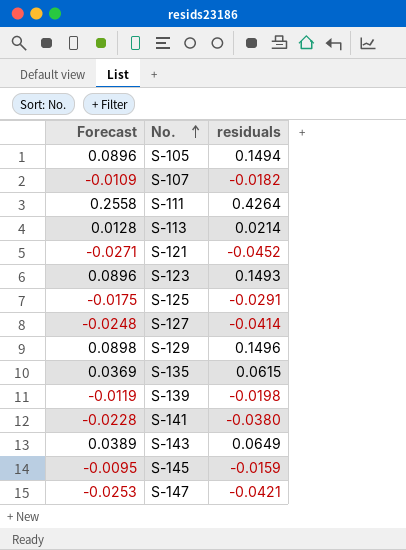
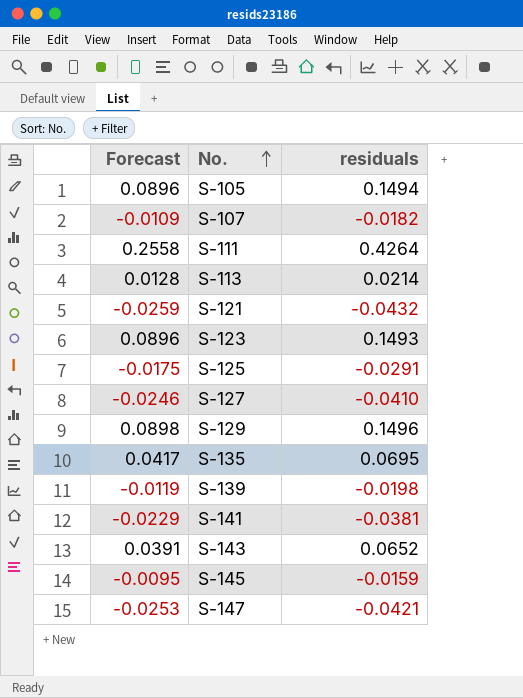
S-121 | Forecast: -0.0271 -> -0.0259
S-121 | residuals: -0.0452 -> -0.0432
S-127 | Forecast: -0.0248 -> -0.0246
S-127 | residuals: -0.0414 -> -0.0410
S-135 | Forecast: 0.0369 -> 0.0417
S-135 | residuals: 0.0615 -> 0.0695
S-141 | Forecast: -0.0228 -> -0.0229
S-141 | residuals: -0.0380 -> -0.0381
S-143 | Forecast: 0.0389 -> 0.0391
S-143 | residuals: 0.0649 -> 0.0652

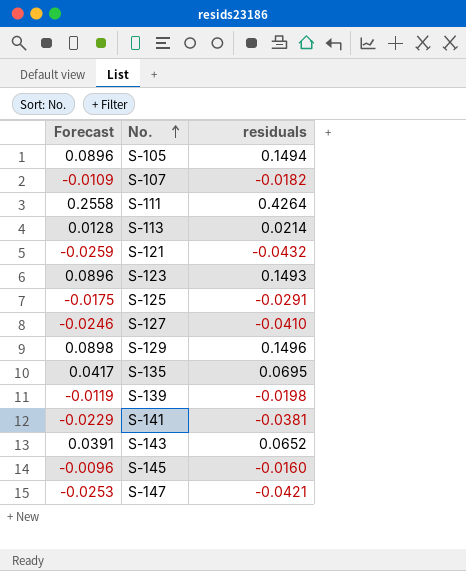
S-145 | Forecast: -0.0095 -> -0.0096
S-145 | residuals: -0.0159 -> -0.0160

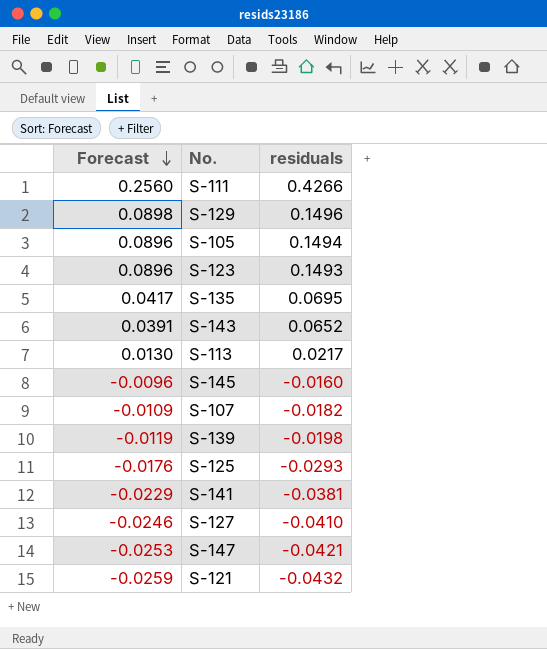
row order: No. ascending -> Forecast descending
S-111 | Forecast: 0.2558 -> 0.2560
S-111 | residuals: 0.4264 -> 0.4266
S-113 | Forecast: 0.0128 -> 0.0130
S-113 | residuals: 0.0214 -> 0.0217
S-125 | Forecast: -0.0175 -> -0.0176
S-125 | residuals: -0.0291 -> -0.0293

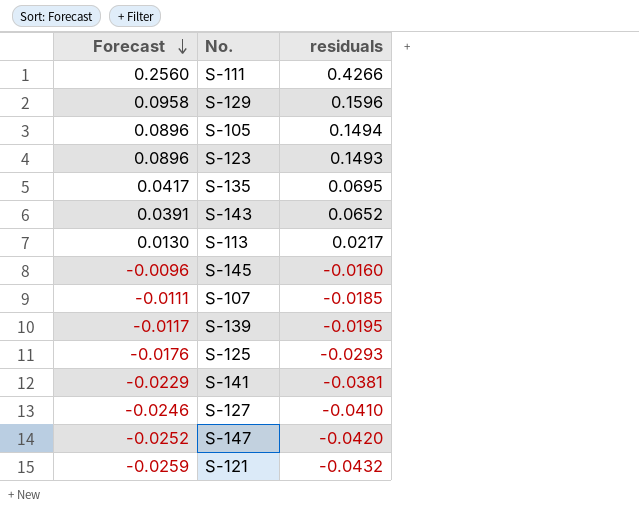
S-129 | Forecast: 0.0898 -> 0.0958
S-129 | residuals: 0.1496 -> 0.1596
S-107 | Forecast: -0.0109 -> -0.0111
S-107 | residuals: -0.0182 -> -0.0185
S-139 | Forecast: -0.0119 -> -0.0117
S-139 | residuals: -0.0198 -> -0.0195
S-147 | Forecast: -0.0253 -> -0.0252
S-147 | residuals: -0.0421 -> -0.0420

